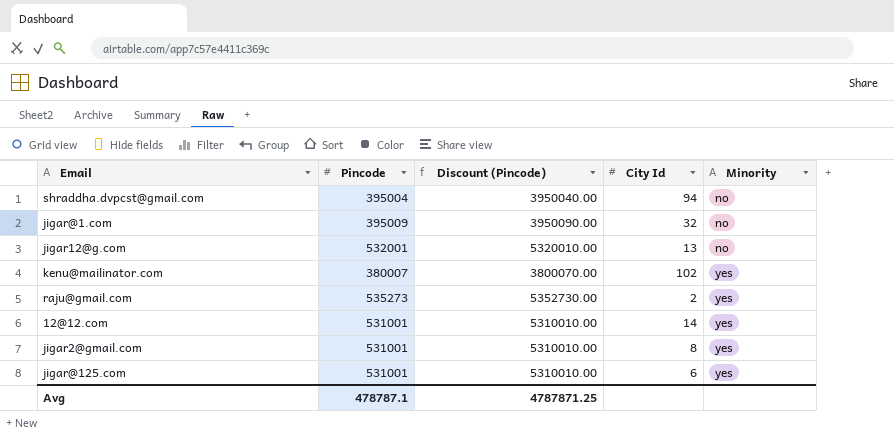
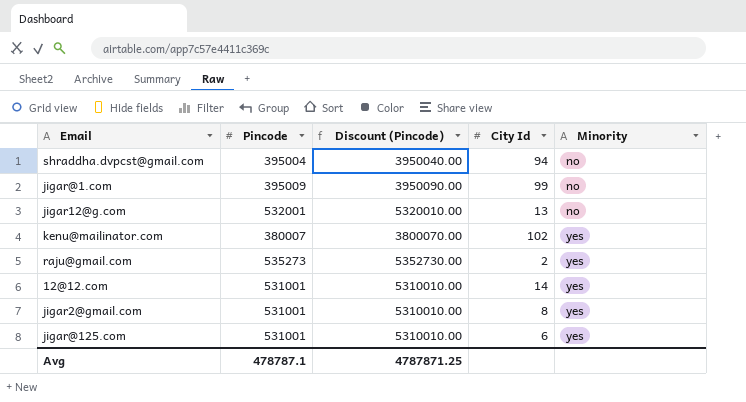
jigar@1.com | City Id: 32 -> 99

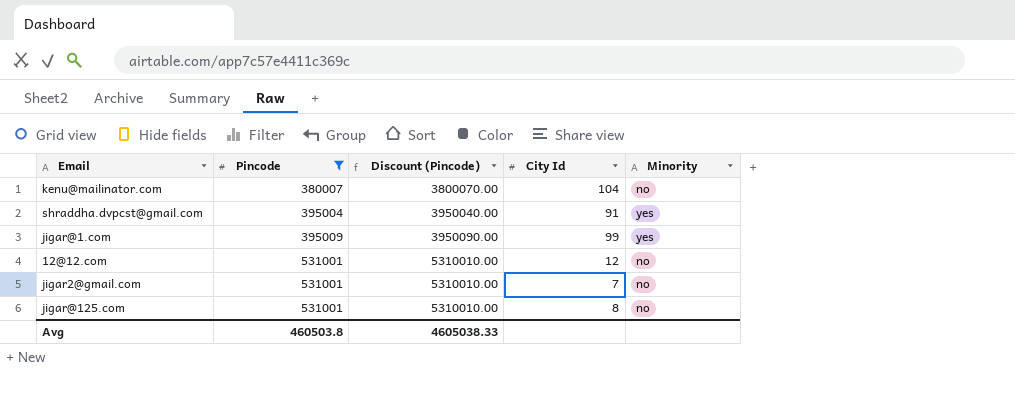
filter: none -> Pincode <= 531001
row order: Minority ascending -> Pincode ascending
kenu@mailinator.com | City Id: 102 -> 104
kenu@mailinator.com | Minority: yes -> no
shraddha.dvpcst@gmail.com | City Id: 94 -> 91
shraddha.dvpcst@gmail.com | Minority: no -> yes
jigar@1.com | Minority: no -> yes
12@12.com | City Id: 14 -> 12
12@12.com | Minority: yes -> no
jigar2@gmail.com | City Id: 8 -> 7
jigar2@gmail.com | Minority: yes -> no
jigar@125.com | City Id: 6 -> 8
jigar@125.com | Minority: yes -> no
Avg | Pincode: 478787.1 -> 460503.8
Avg | Discount (Pincode): 4787871.25 -> 4605038.33

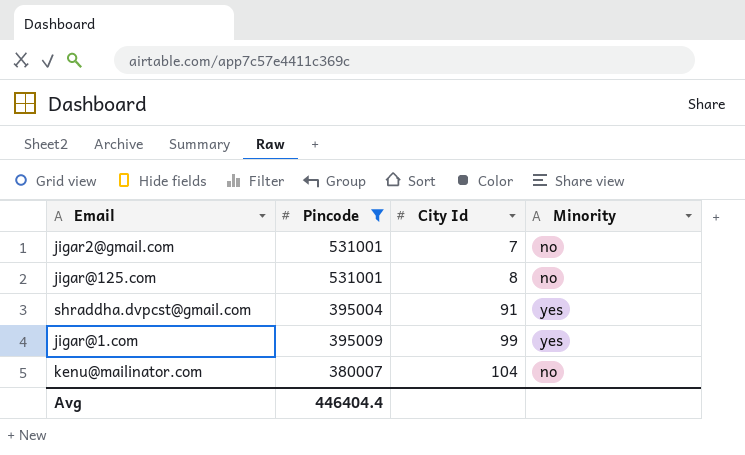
row order: Pincode ascending -> City Id ascending
column Discount (Pincode) | formula: [Pincode] * 10 -> none
row 12@12.com: 531001 | 5310010.00 | 12 | no -> none
Avg | Pincode: 460503.8 -> 446404.4

